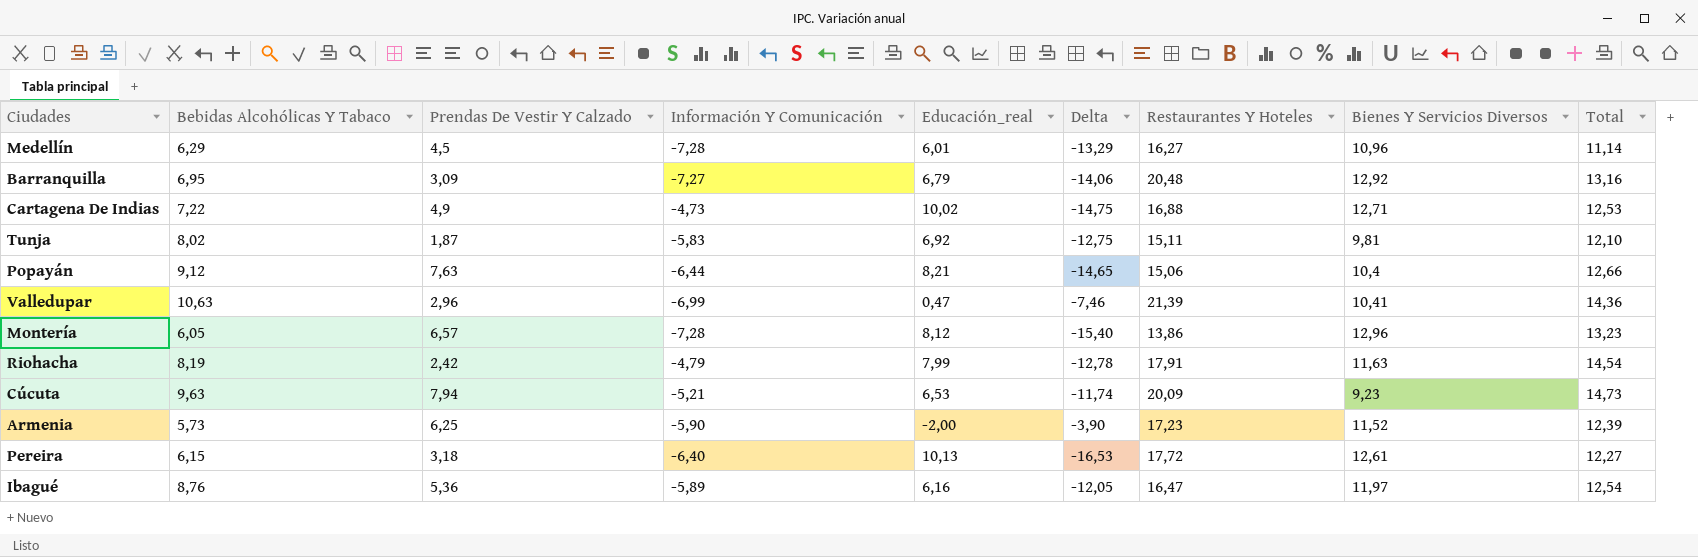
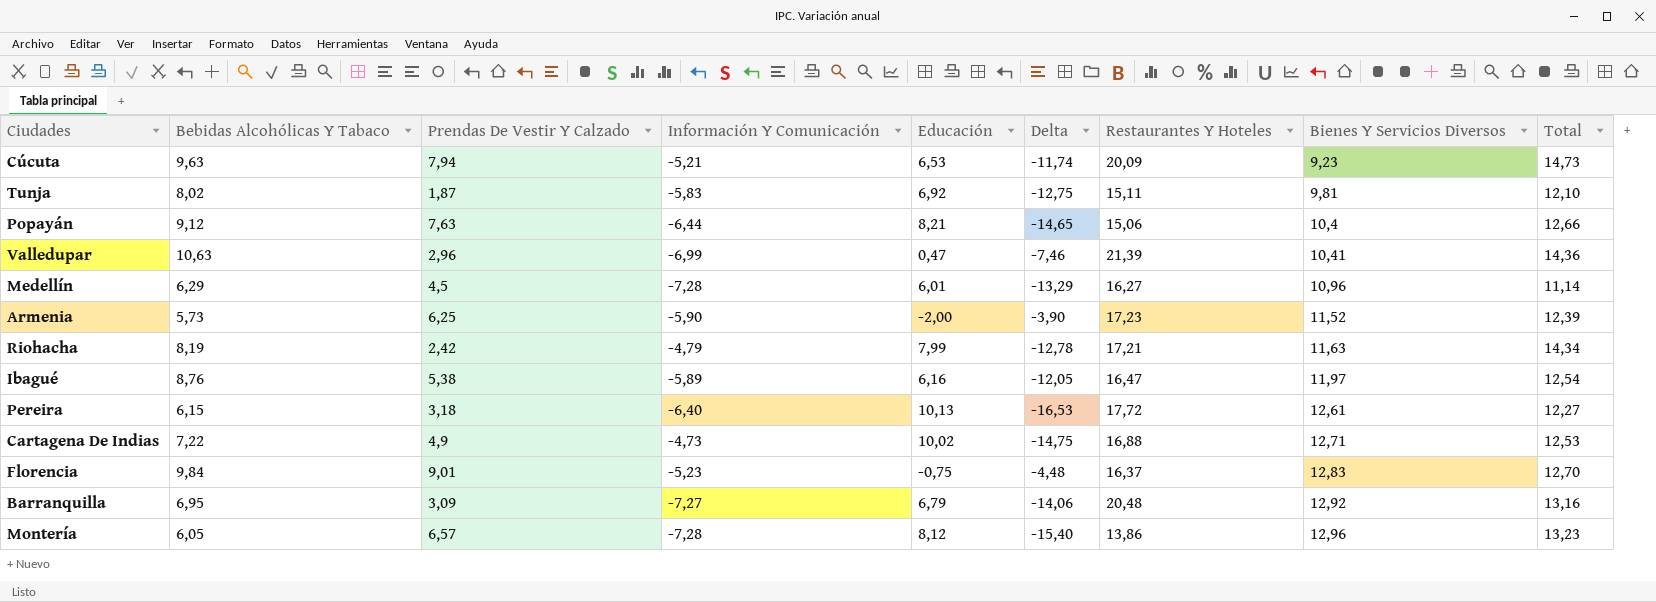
row order: none -> Bienes Y Servicios Diversos ascending
column name: Educación_real -> Educación
Riohacha | Restaurantes Y Hoteles: 17,91 -> 17,21
Riohacha | Total: 14,54 -> 14,34
Ibagué | Prendas De Vestir Y Calzado: 5,36 -> 5,38
row Florencia: none -> 9,84 | 9,01 | -5,23 | -0,75 | -4,48 | 16,37 | 12,83 | 12,70

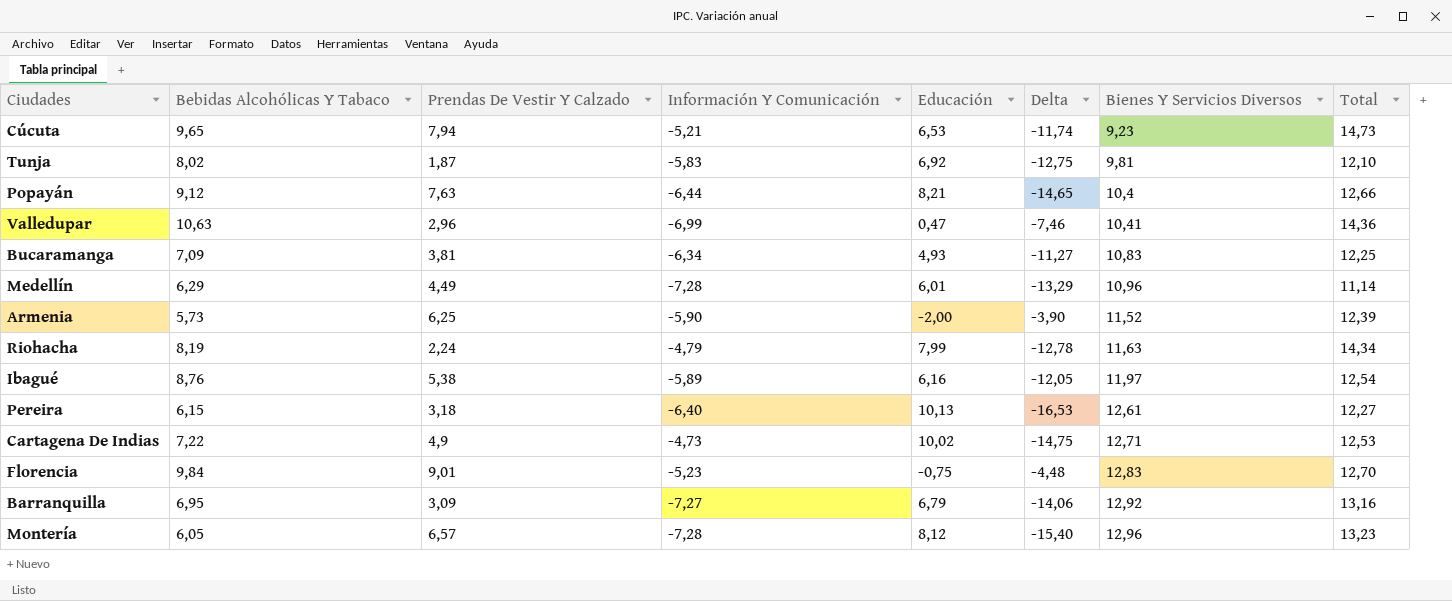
column Restaurantes Y Hoteles | position: 7 -> none
Cúcuta | Bebidas Alcohólicas Y Tabaco: 9,63 -> 9,65
row Bucaramanga: none -> 7,09 | 3,81 | -6,34 | 4,93 | -11,27 | 10,83 | 12,25
Medellín | Prendas De Vestir Y Calzado: 4,5 -> 4,49
Riohacha | Prendas De Vestir Y Calzado: 2,42 -> 2,24

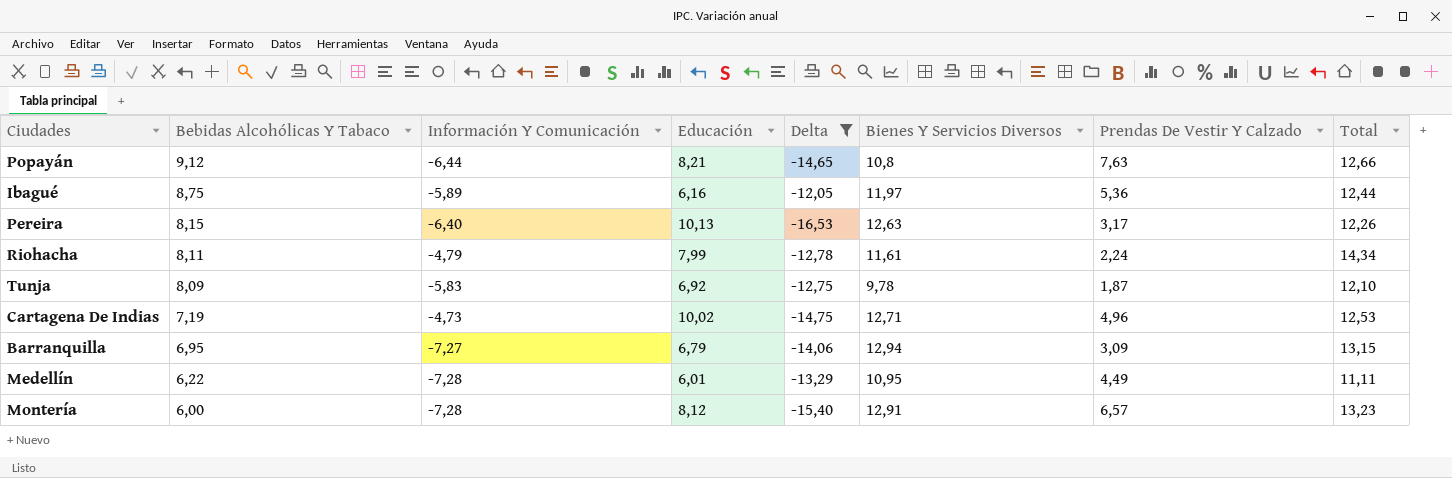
filter: none -> Delta <= -12,05
row order: Bienes Y Servicios Diversos ascending -> Bebidas Alcohólicas Y Tabaco descending
column Prendas De Vestir Y Calzado | position: 3 -> 7
Popayán | Bienes Y Servicios Diversos: 10,4 -> 10,8
Ibagué | Bebidas Alcohólicas Y Tabaco: 8,76 -> 8,75
Ibagué | Prendas De Vestir Y Calzado: 5,38 -> 5,36
Ibagué | Total: 12,54 -> 12,44
Pereira | Bebidas Alcohólicas Y Tabaco: 6,15 -> 8,15
Pereira | Bienes Y Servicios Diversos: 12,61 -> 12,63
Pereira | Prendas De Vestir Y Calzado: 3,18 -> 3,17
Pereira | Total: 12,27 -> 12,26
Riohacha | Bebidas Alcohólicas Y Tabaco: 8,19 -> 8,11
Riohacha | Bienes Y Servicios Diversos: 11,63 -> 11,61
Tunja | Bebidas Alcohólicas Y Tabaco: 8,02 -> 8,09
Tunja | Bienes Y Servicios Diversos: 9,81 -> 9,78
Cartagena De Indias | Bebidas Alcohólicas Y Tabaco: 7,22 -> 7,19
Cartagena De Indias | Prendas De Vestir Y Calzado: 4,9 -> 4,96
Barranquilla | Bienes Y Servicios Diversos: 12,92 -> 12,94
Barranquilla | Total: 13,16 -> 13,15
Medellín | Bebidas Alcohólicas Y Tabaco: 6,29 -> 6,22
Medellín | Bienes Y Servicios Diversos: 10,96 -> 10,95
Medellín | Total: 11,14 -> 11,11
Montería | Bebidas Alcohólicas Y Tabaco: 6,05 -> 6,00
Montería | Bienes Y Servicios Diversos: 12,96 -> 12,91

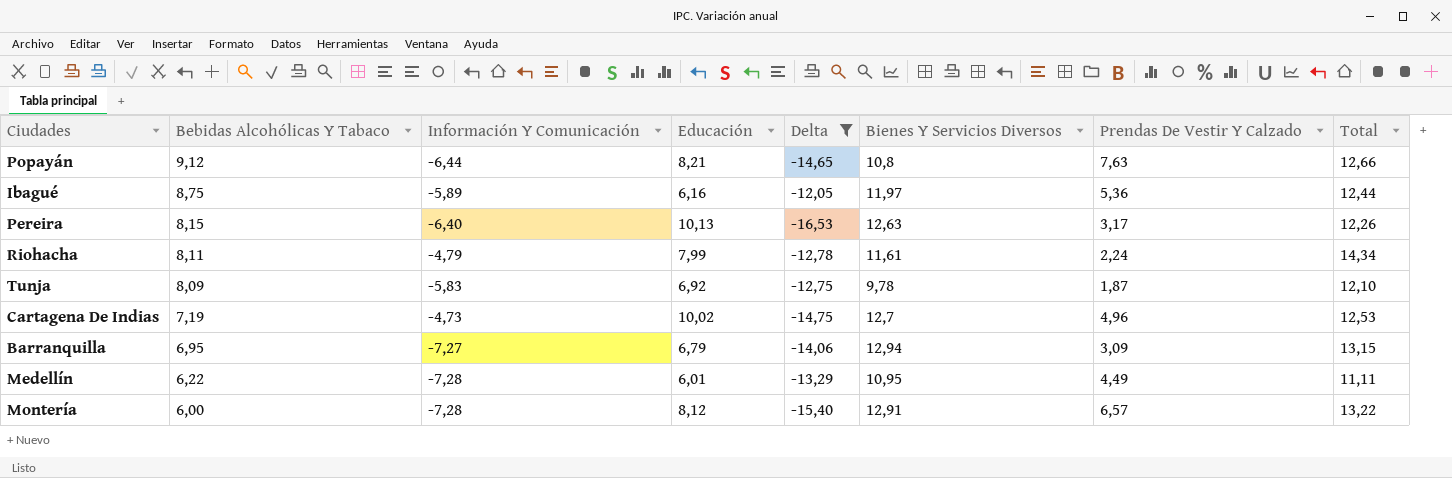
Cartagena De Indias | Bienes Y Servicios Diversos: 12,71 -> 12,7
Montería | Total: 13,23 -> 13,22

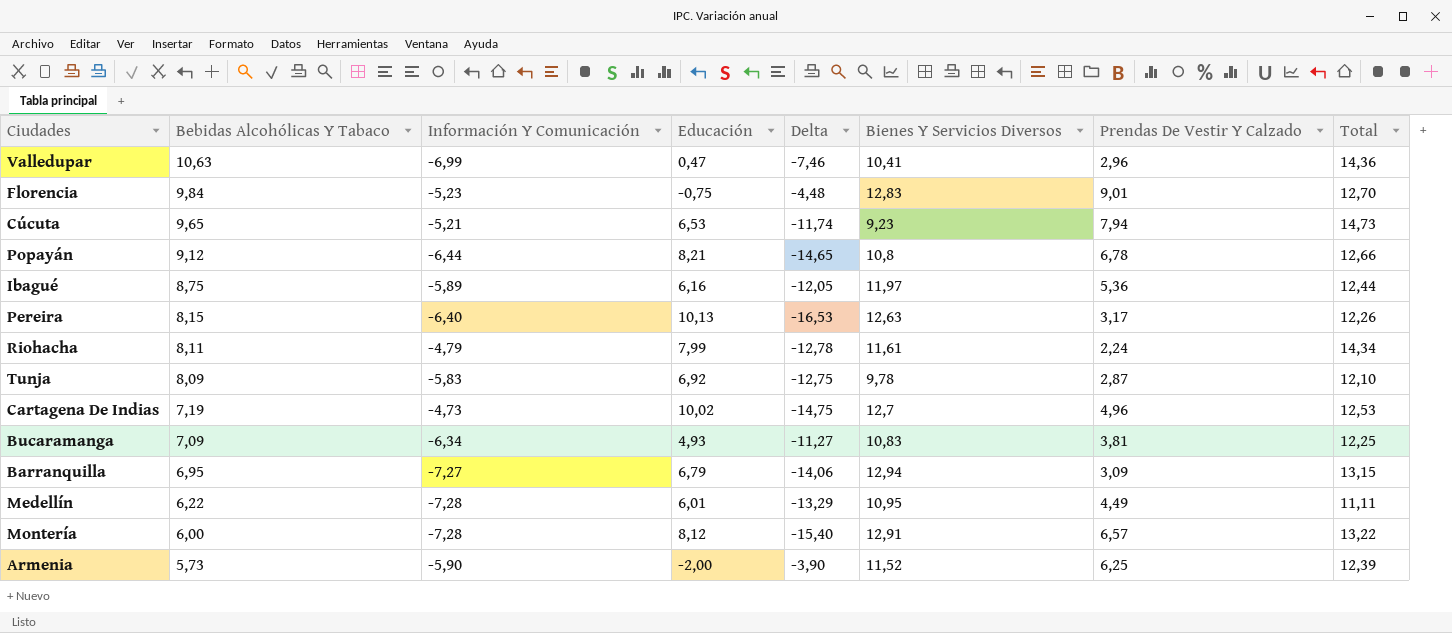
filter: Delta <= -12,05 -> none
Popayán | Prendas De Vestir Y Calzado: 7,63 -> 6,78
Tunja | Prendas De Vestir Y Calzado: 1,87 -> 2,87

